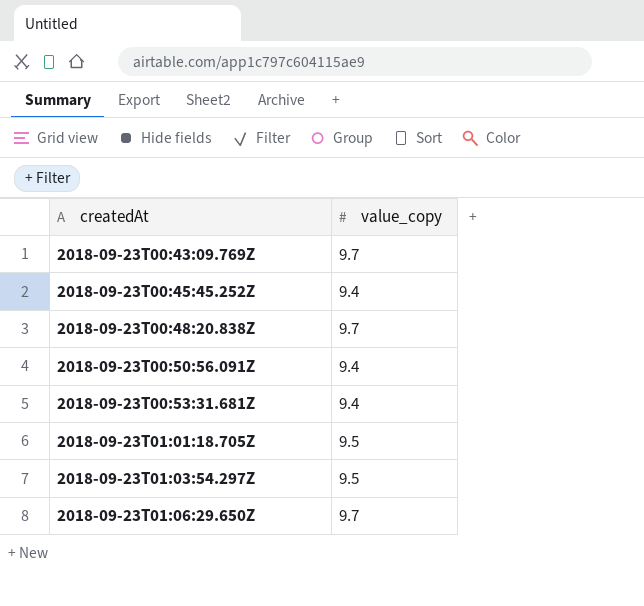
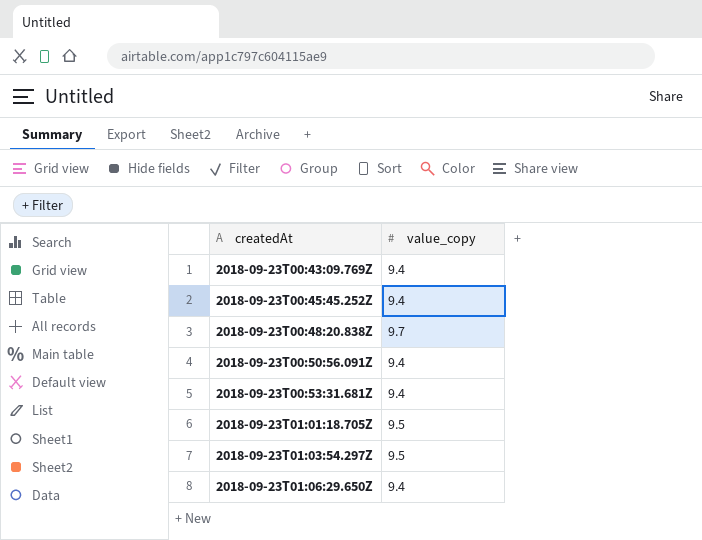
2018-09-23T00:43:09.769Z | value_copy: 9.7 -> 9.4
2018-09-23T01:06:29.650Z | value_copy: 9.7 -> 9.4

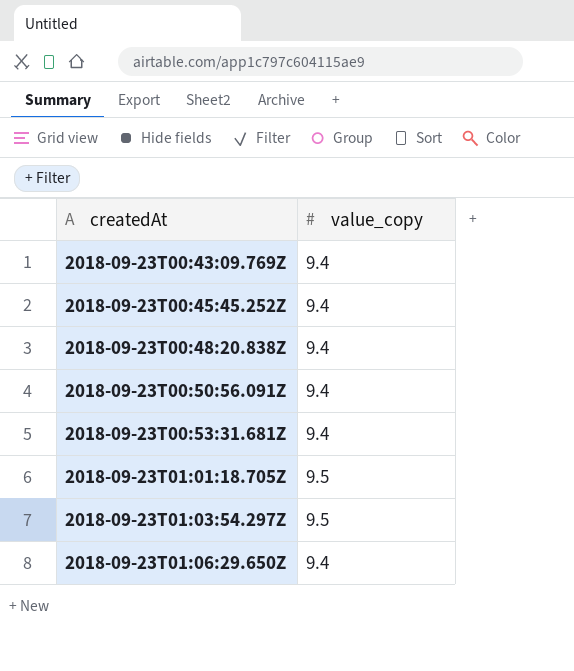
2018-09-23T00:48:20.838Z | value_copy: 9.7 -> 9.4

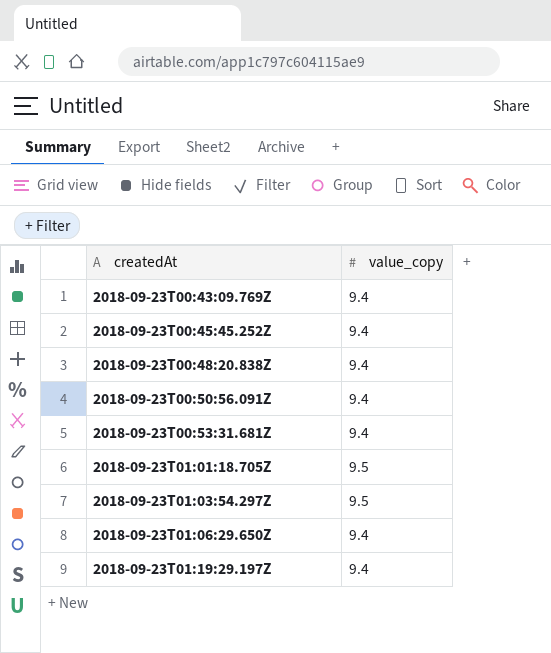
row 2018-09-23T01:19:29.197Z: none -> 9.4

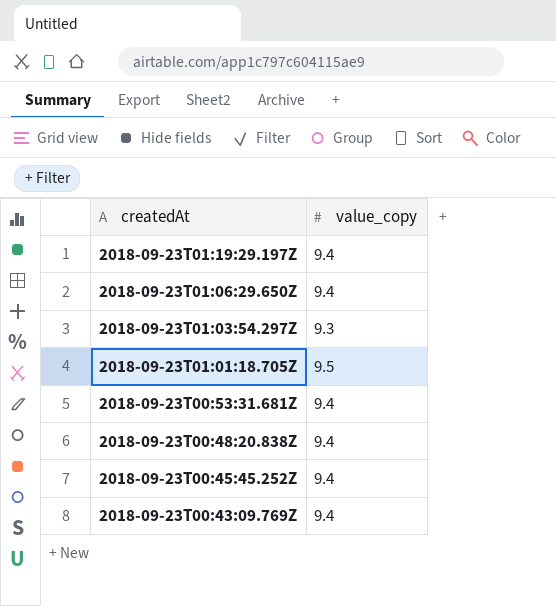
row order: createdAt ascending -> createdAt descending
row 2018-09-23T00:50:56.091Z: 9.4 -> none
2018-09-23T01:03:54.297Z | value_copy: 9.5 -> 9.3

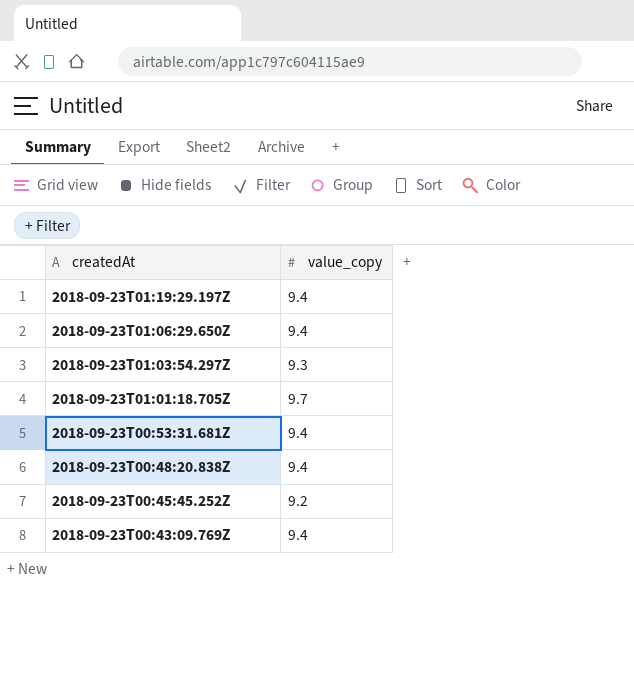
2018-09-23T01:01:18.705Z | value_copy: 9.5 -> 9.7
2018-09-23T00:45:45.252Z | value_copy: 9.4 -> 9.2

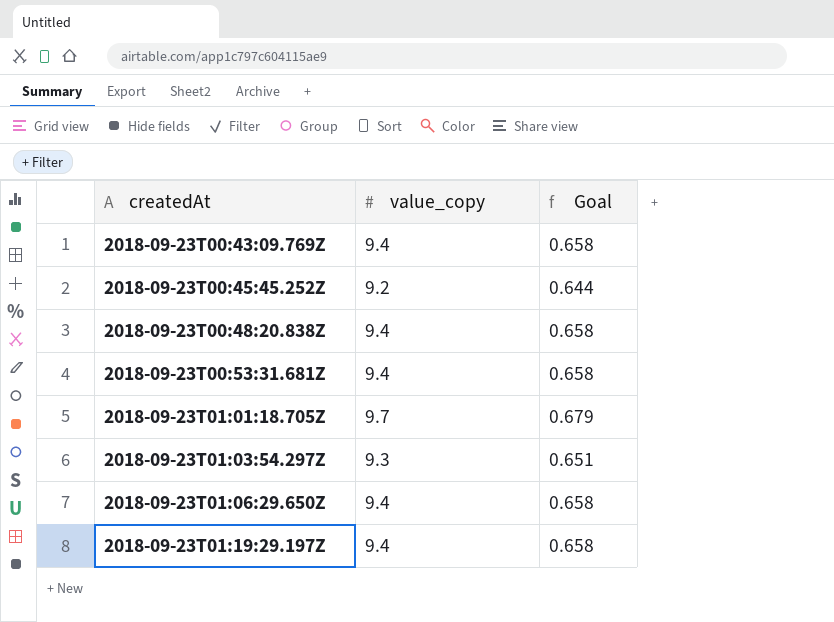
row order: createdAt descending -> createdAt ascending
column Goal | formula: none -> [value_copy] * 0.07

